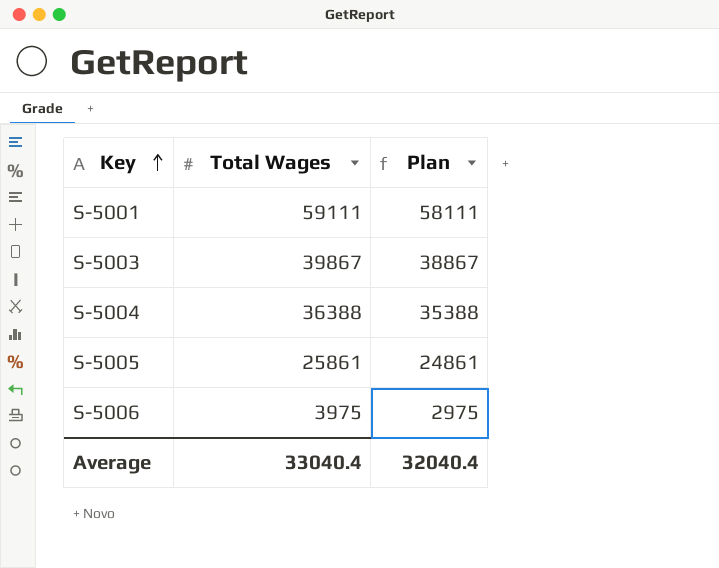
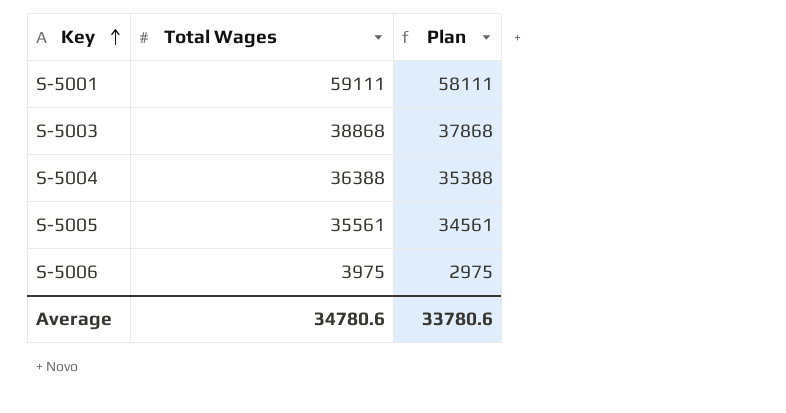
S-5003 | Total Wages: 39867 -> 38868
S-5003 | Plan: 38867 -> 37868
S-5005 | Total Wages: 25861 -> 35561
S-5005 | Plan: 24861 -> 34561
Average | Total Wages: 33040.4 -> 34780.6
Average | Plan: 32040.4 -> 33780.6

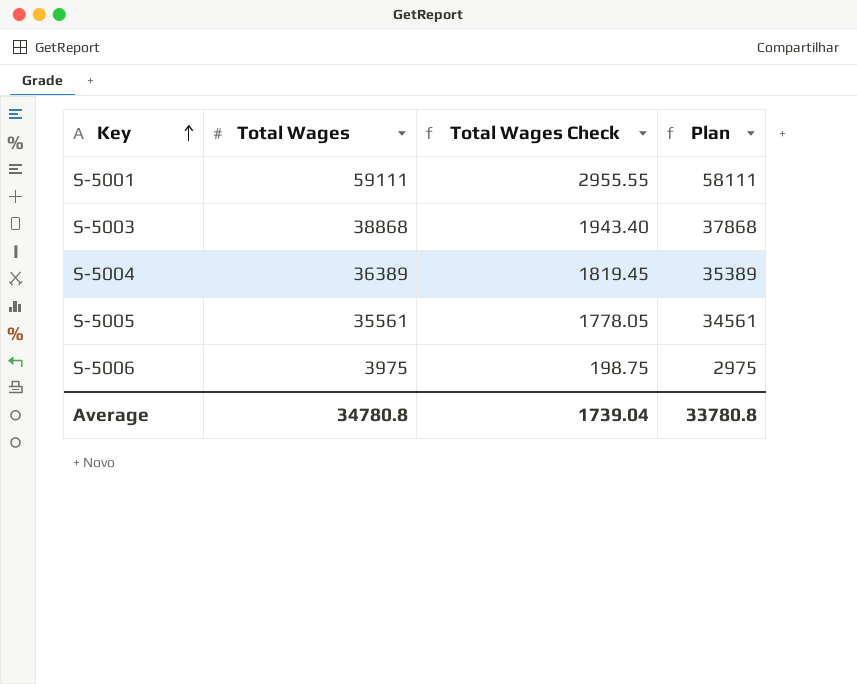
column Total Wages Check | formula: none -> [Total Wages] * 0.05
S-5004 | Total Wages: 36388 -> 36389
S-5004 | Plan: 35388 -> 35389
Average | Total Wages: 34780.6 -> 34780.8
Average | Plan: 33780.6 -> 33780.8

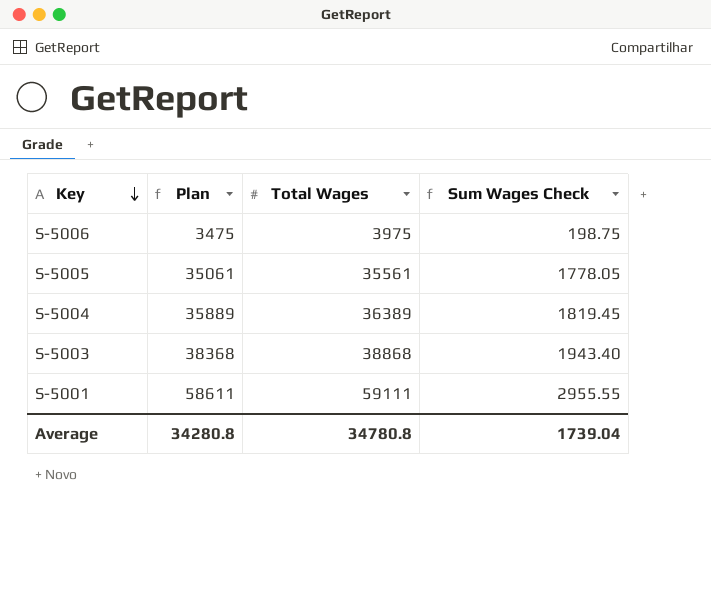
row order: Key ascending -> Key descending
column Plan | formula: [Total Wages] - 1000 -> [Total Wages] - 500
column Plan | position: 4 -> 2
column name: Total Wages Check -> Sum Wages Check
Average | Plan: 33780.8 -> 34280.8

